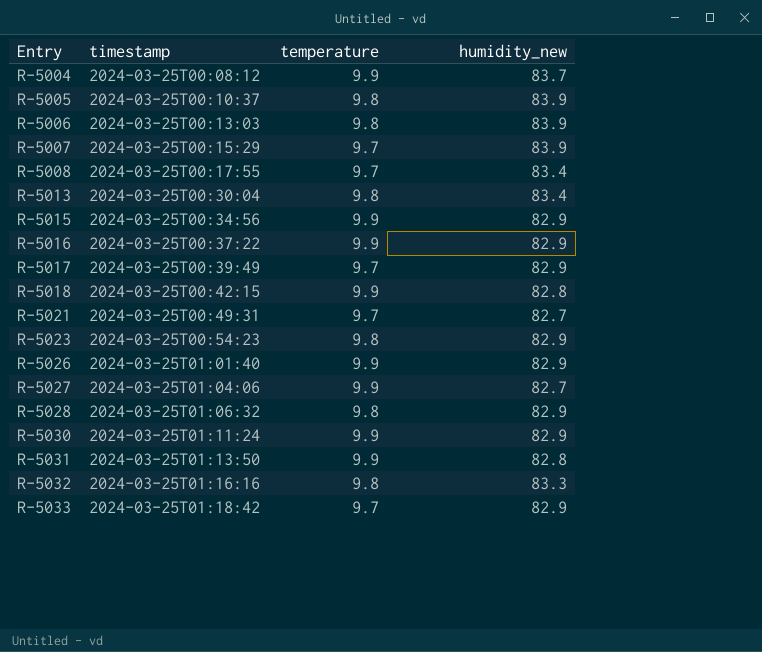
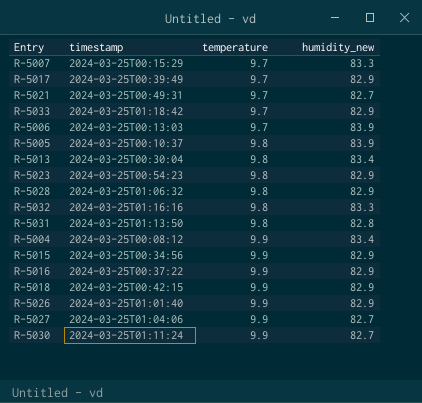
row order: Entry ascending -> temperature ascending
row R-5008: 2024-03-25T00:17:55 | 9.7 | 83.4 -> none
R-5007 | humidity_new: 83.9 -> 83.3
R-5006 | temperature: 9.8 -> 9.7
R-5031 | temperature: 9.9 -> 9.8
R-5004 | humidity_new: 83.7 -> 83.4
R-5018 | humidity_new: 82.8 -> 82.9
R-5030 | humidity_new: 82.9 -> 82.7

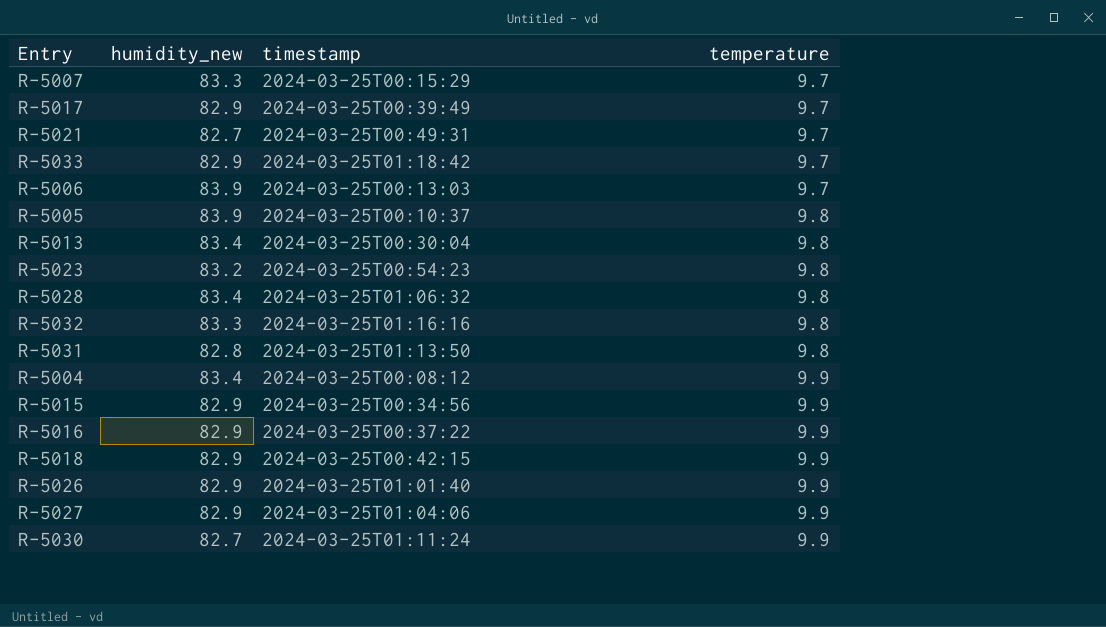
column humidity_new | position: 4 -> 2
R-5023 | humidity_new: 82.9 -> 83.2
R-5028 | humidity_new: 82.9 -> 83.4
R-5027 | humidity_new: 82.7 -> 82.9

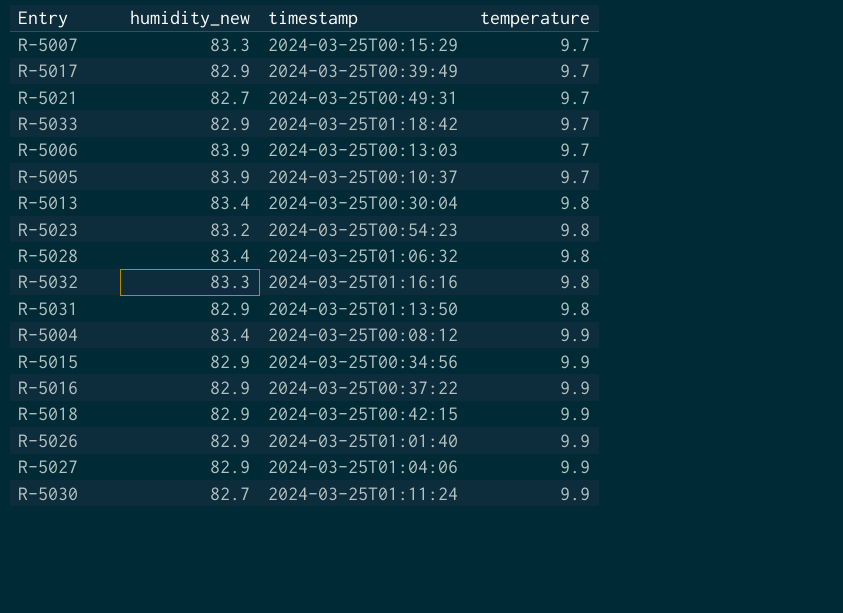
R-5005 | temperature: 9.8 -> 9.7
R-5031 | humidity_new: 82.8 -> 82.9

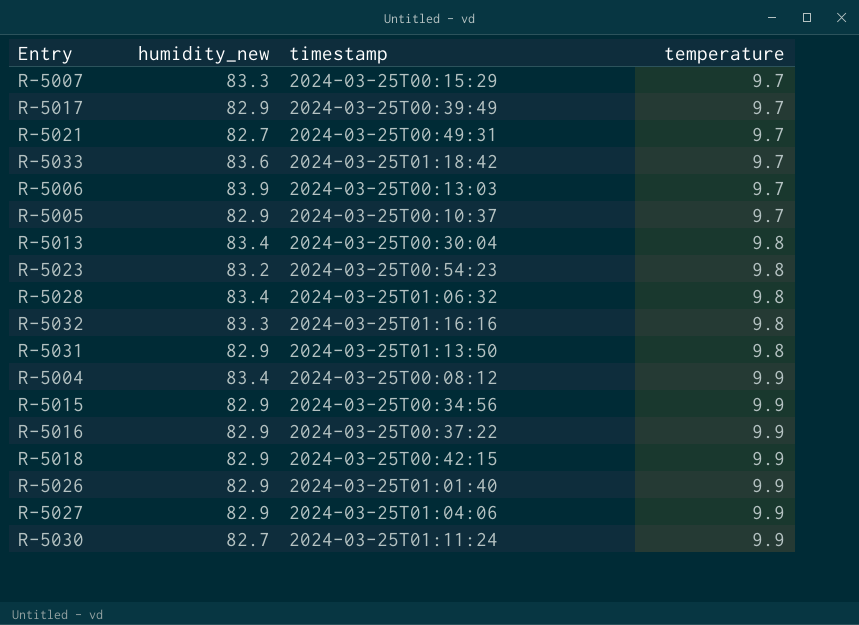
R-5033 | humidity_new: 82.9 -> 83.6
R-5005 | humidity_new: 83.9 -> 82.9

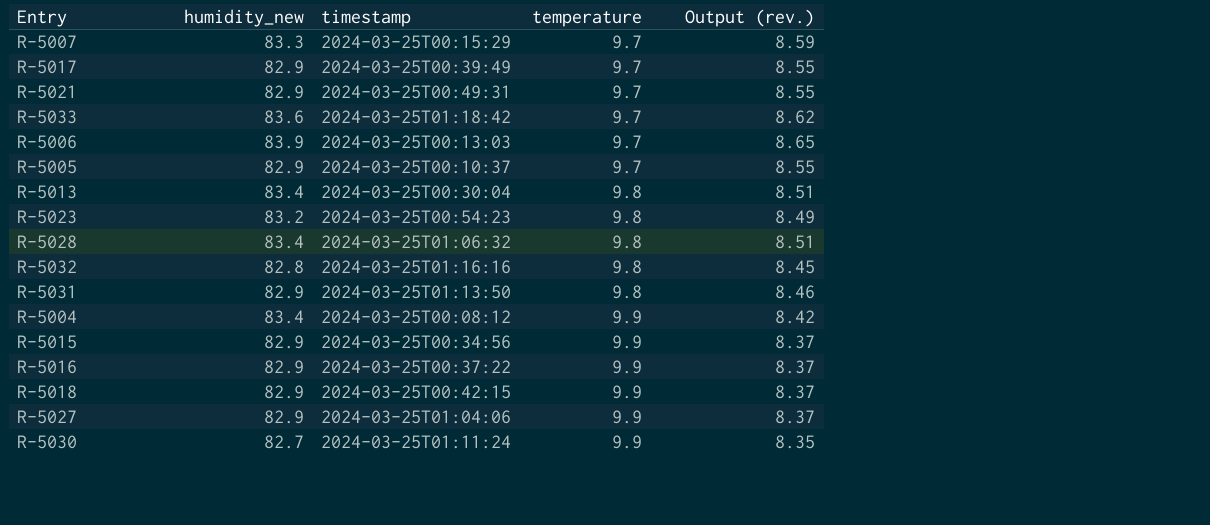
column Output (rev.) | formula: none -> [humidity_new] / [temperature]
row R-5026: 82.9 | 2024-03-25T01:01:40 | 9.9 -> none
R-5021 | humidity_new: 82.7 -> 82.9
R-5032 | humidity_new: 83.3 -> 82.8

